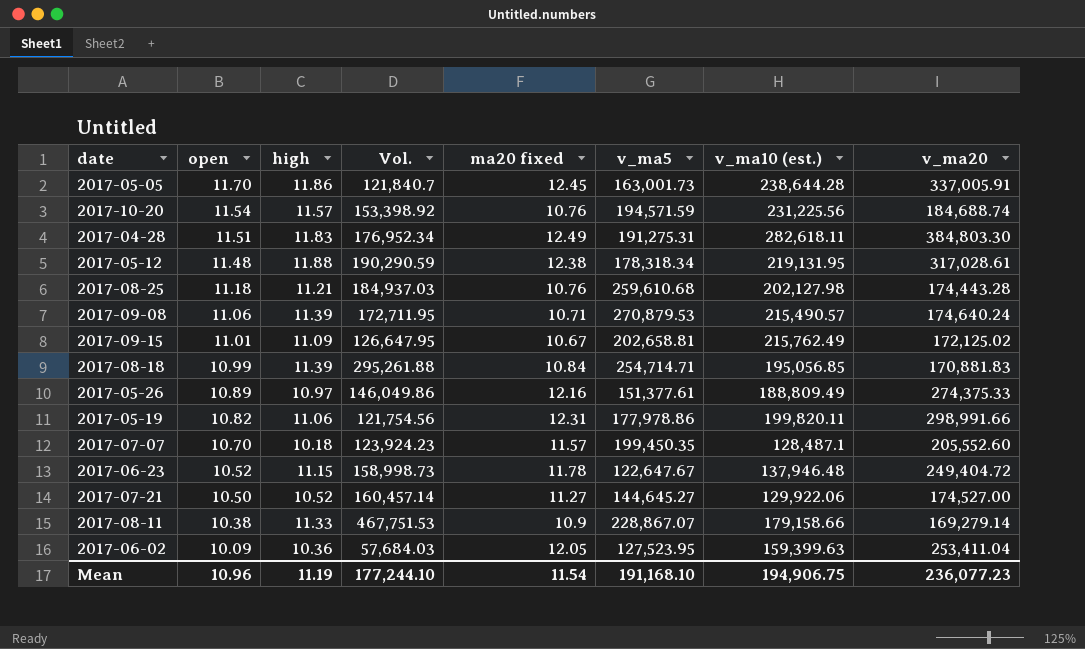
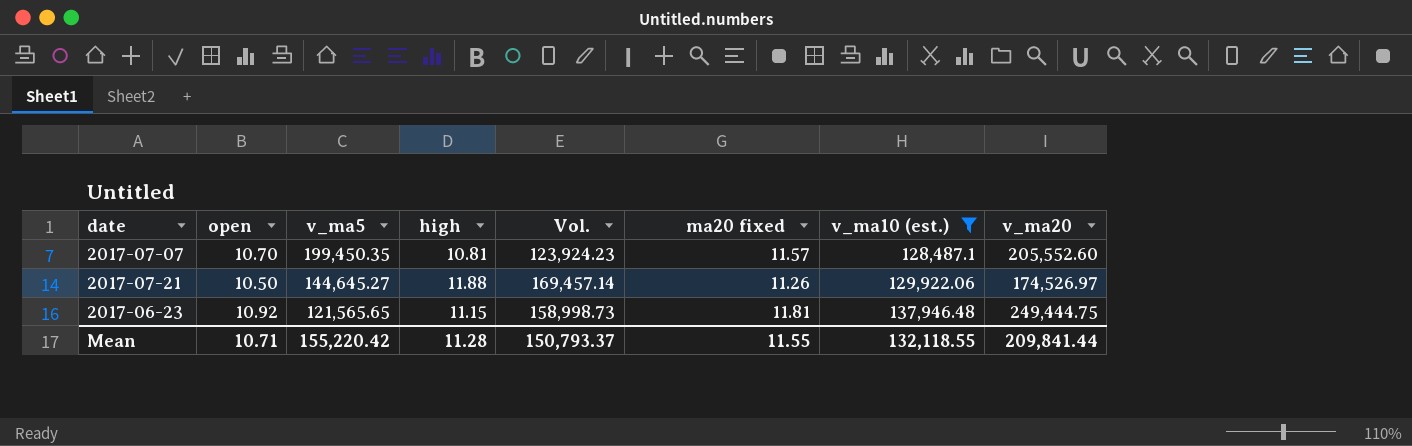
filter: none -> v_ma10 (est.) <= 137,946.48
row order: open descending -> v_ma5 descending
column v_ma5 | position: 6 -> 3
2017-07-07 | high: 10.18 -> 10.81
2017-07-21 | high: 10.52 -> 11.88
2017-07-21 | Vol.: 160,457.14 -> 169,457.14
2017-07-21 | ma20 fixed: 11.27 -> 11.26
2017-07-21 | v_ma20: 174,527.00 -> 174,526.97
2017-06-23 | open: 10.52 -> 10.92
2017-06-23 | v_ma5: 122,647.67 -> 121,565.65
2017-06-23 | ma20 fixed: 11.78 -> 11.81
2017-06-23 | v_ma20: 249,404.72 -> 249,444.75
Mean | open: 10.96 -> 10.71
Mean | v_ma5: 191,168.10 -> 155,220.42
Mean | high: 11.19 -> 11.28
Mean | Vol.: 177,244.10 -> 150,793.37
Mean | ma20 fixed: 11.54 -> 11.55
Mean | v_ma10 (est.): 194,906.75 -> 132,118.55
Mean | v_ma20: 236,077.23 -> 209,841.44

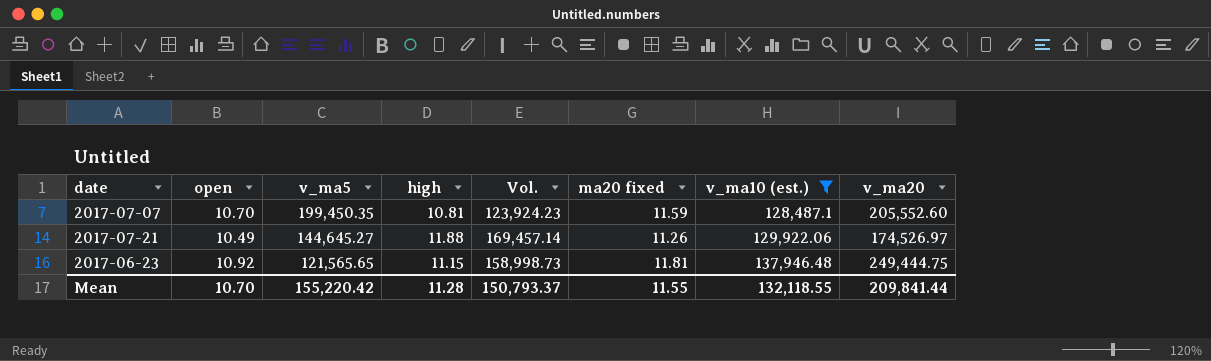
2017-07-07 | ma20 fixed: 11.57 -> 11.59
2017-07-21 | open: 10.50 -> 10.49
Mean | open: 10.71 -> 10.70

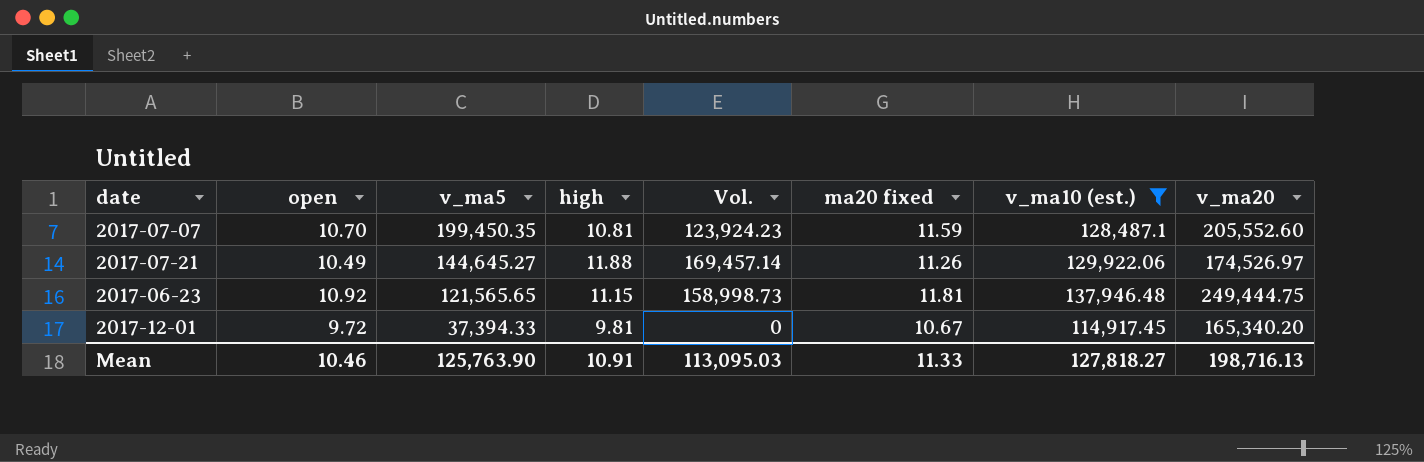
row 2017-12-01: none -> 9.72 | 37,394.33 | 9.81 | 0 | 10.67 | 114,917.45 | 165,340.20
Mean | open: 10.70 -> 10.46
Mean | v_ma5: 155,220.42 -> 125,763.90
Mean | high: 11.28 -> 10.91
Mean | Vol.: 150,793.37 -> 113,095.03
Mean | ma20 fixed: 11.55 -> 11.33
Mean | v_ma10 (est.): 132,118.55 -> 127,818.27
Mean | v_ma20: 209,841.44 -> 198,716.13

